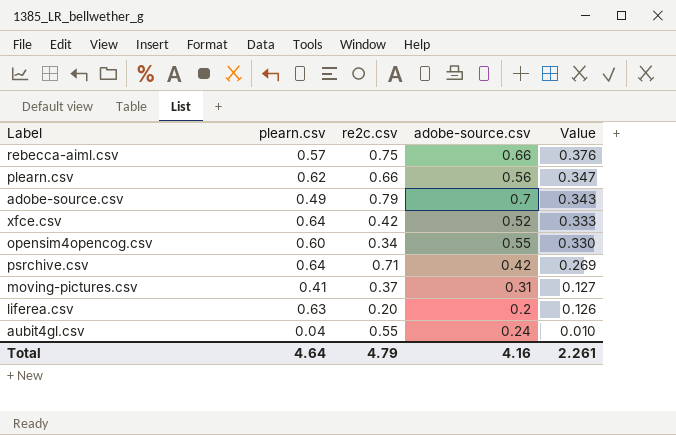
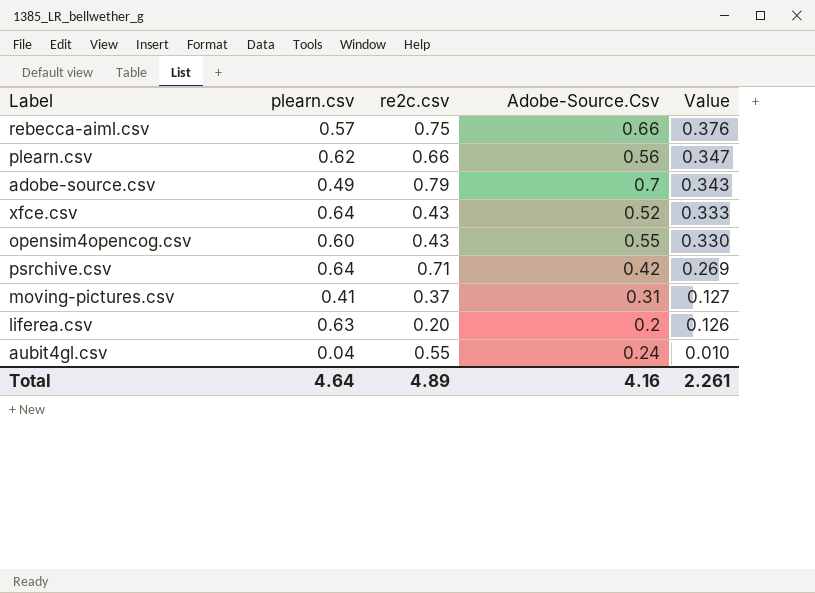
column name: adobe-source.csv -> Adobe-Source.Csv
xfce.csv | re2c.csv: 0.42 -> 0.43
opensim4opencog.csv | re2c.csv: 0.34 -> 0.43
Total | re2c.csv: 4.79 -> 4.89

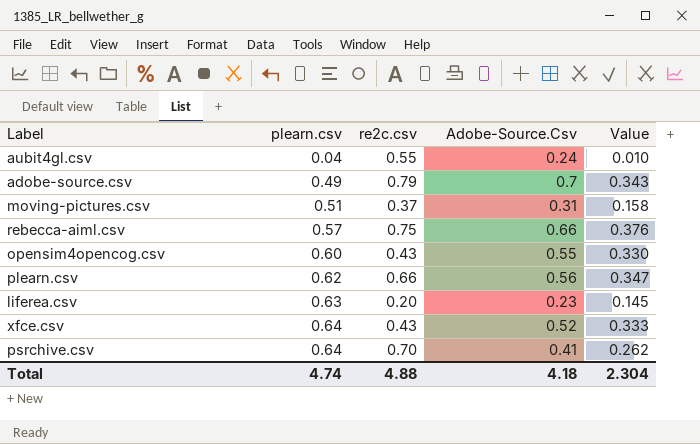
row order: Value descending -> plearn.csv ascending
moving-pictures.csv | plearn.csv: 0.41 -> 0.51
moving-pictures.csv | Value: 0.127 -> 0.158
liferea.csv | Adobe-Source.Csv: 0.2 -> 0.23
liferea.csv | Value: 0.126 -> 0.145
psrchive.csv | re2c.csv: 0.71 -> 0.70
psrchive.csv | Adobe-Source.Csv: 0.42 -> 0.41
psrchive.csv | Value: 0.269 -> 0.262
Total | plearn.csv: 4.64 -> 4.74
Total | re2c.csv: 4.89 -> 4.88
Total | Adobe-Source.Csv: 4.16 -> 4.18
Total | Value: 2.261 -> 2.304

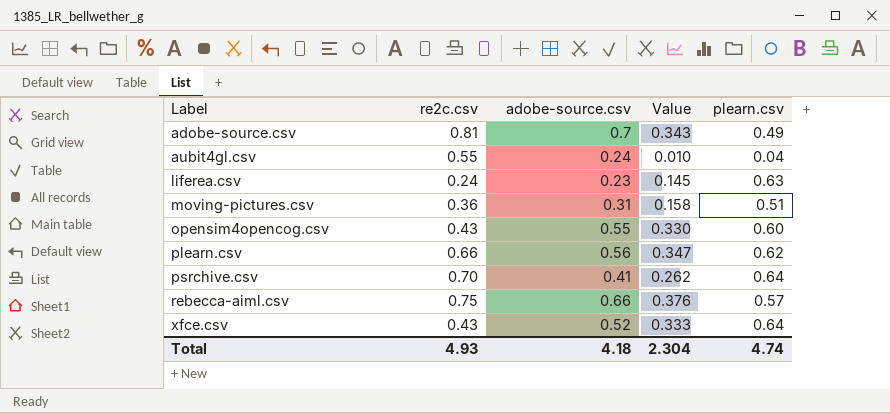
row order: plearn.csv ascending -> Label ascending
column name: Adobe-Source.Csv -> adobe-source.csv
column plearn.csv | position: 2 -> 5
adobe-source.csv | re2c.csv: 0.79 -> 0.81
liferea.csv | re2c.csv: 0.20 -> 0.24
moving-pictures.csv | re2c.csv: 0.37 -> 0.36
Total | re2c.csv: 4.88 -> 4.93

